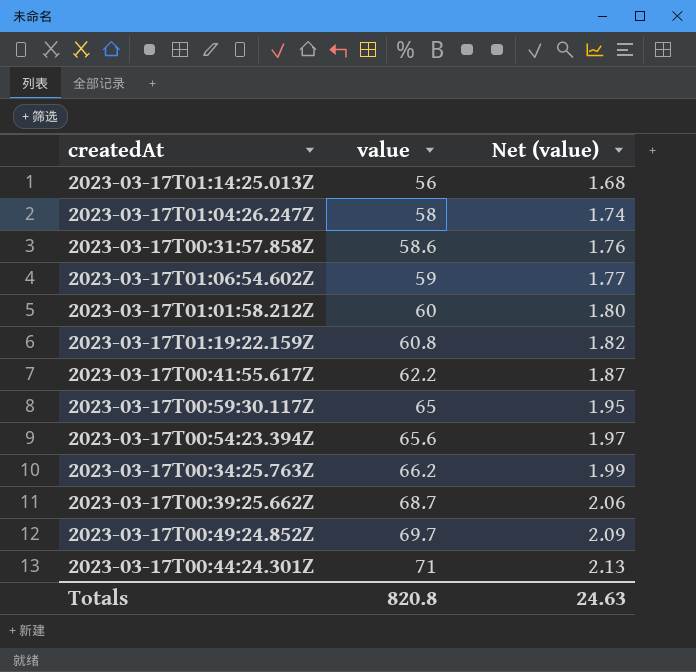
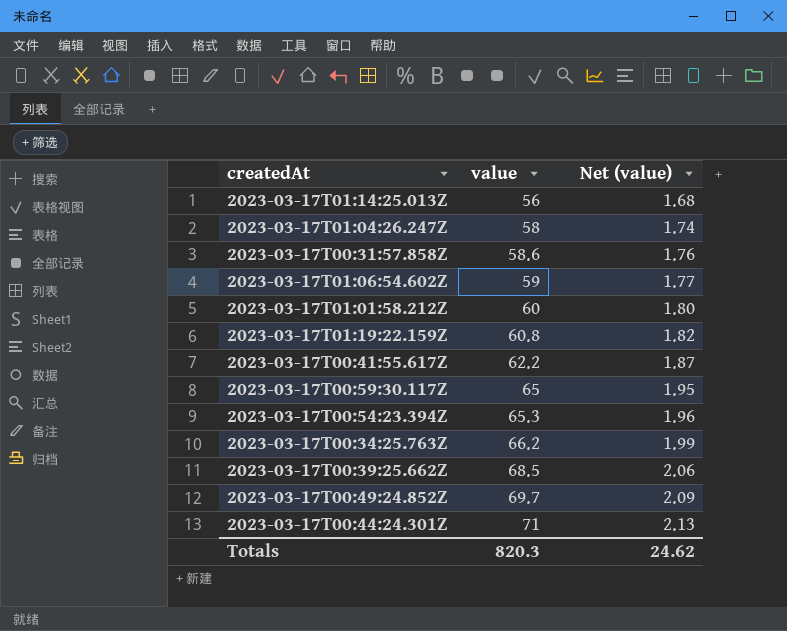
2023-03-17T00:54:23.394Z | value: 65.6 -> 65.3
2023-03-17T00:54:23.394Z | Net (value): 1.97 -> 1.96
2023-03-17T00:39:25.662Z | value: 68.7 -> 68.5
Totals | value: 820.8 -> 820.3
Totals | Net (value): 24.63 -> 24.62

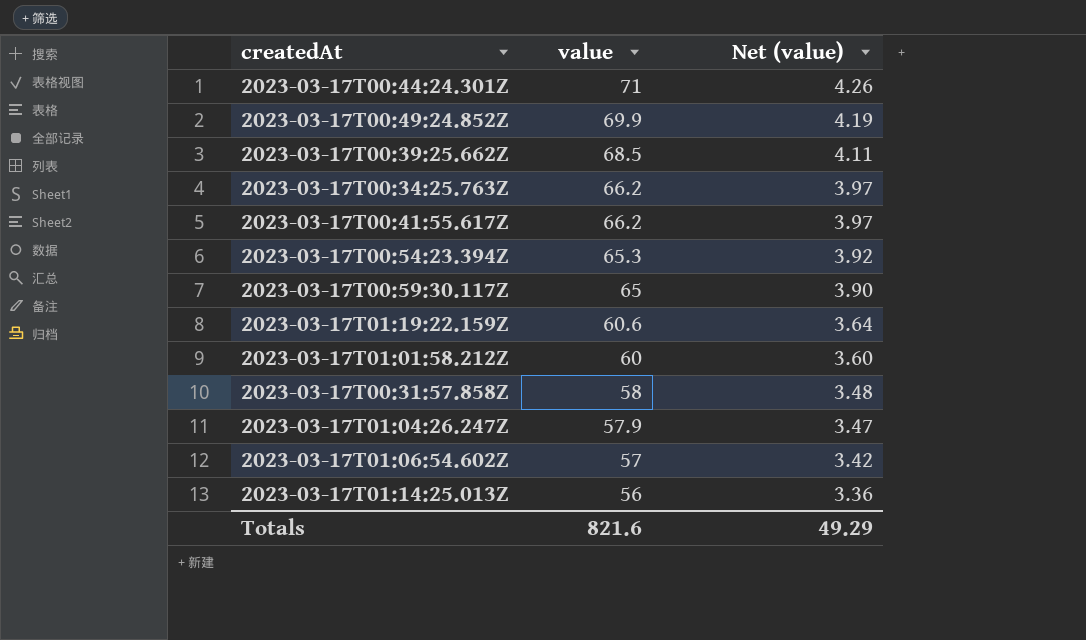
row order: value ascending -> value descending
column Net (value) | formula: [value] * 0.03 -> [value] * 0.06
2023-03-17T00:49:24.852Z | value: 69.7 -> 69.9
2023-03-17T00:41:55.617Z | value: 62.2 -> 66.2
2023-03-17T01:19:22.159Z | value: 60.8 -> 60.6
2023-03-17T00:31:57.858Z | value: 58.6 -> 58
2023-03-17T01:04:26.247Z | value: 58 -> 57.9
2023-03-17T01:06:54.602Z | value: 59 -> 57
Totals | value: 820.3 -> 821.6
Totals | Net (value): 24.62 -> 49.29

